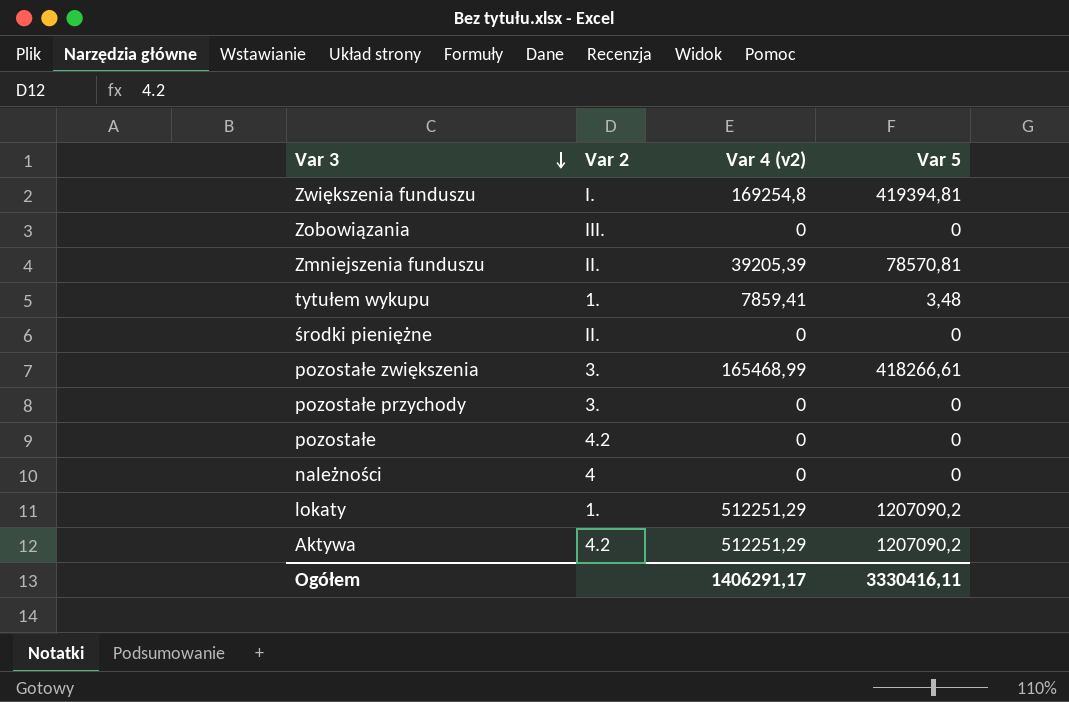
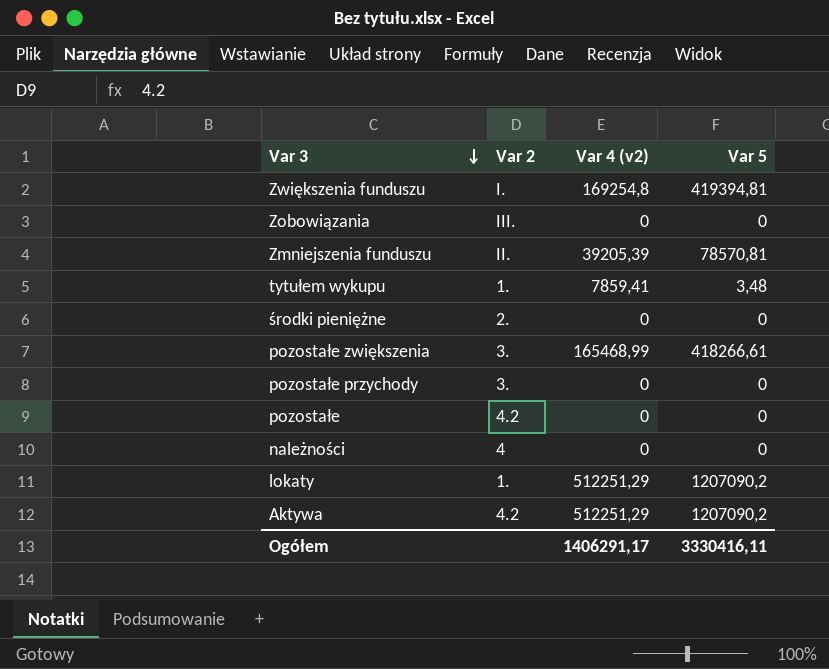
środki pieniężne | Var 2: II. -> 2.

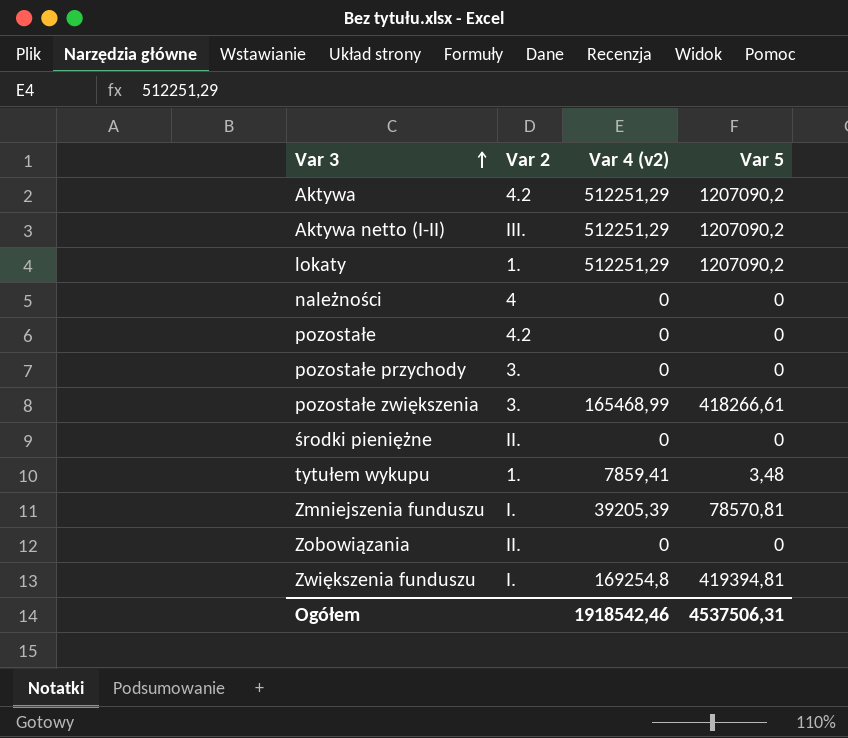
row order: Var 3 descending -> Var 3 ascending
row Aktywa netto (I-II): none -> III. | 512251,29 | 1207090,2
środki pieniężne | Var 2: 2. -> II.
Zmniejszenia funduszu | Var 2: II. -> I.
Zobowiązania | Var 2: III. -> II.
Ogółem | Var 4 (v2): 1406291,17 -> 1918542,46
Ogółem | Var 5: 3330416,11 -> 4537506,31

